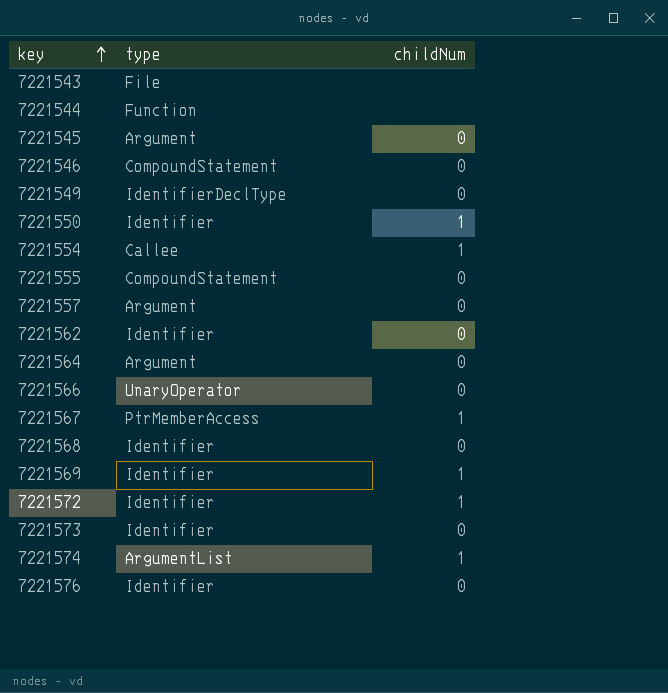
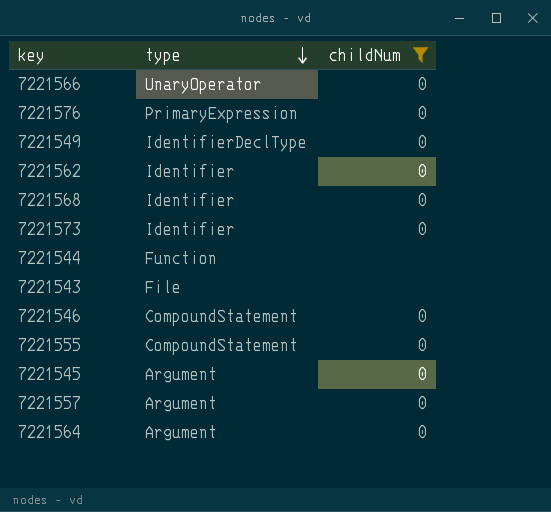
filter: none -> childNum != 1
row order: key ascending -> type descending
7221576 | type: Identifier -> PrimaryExpression

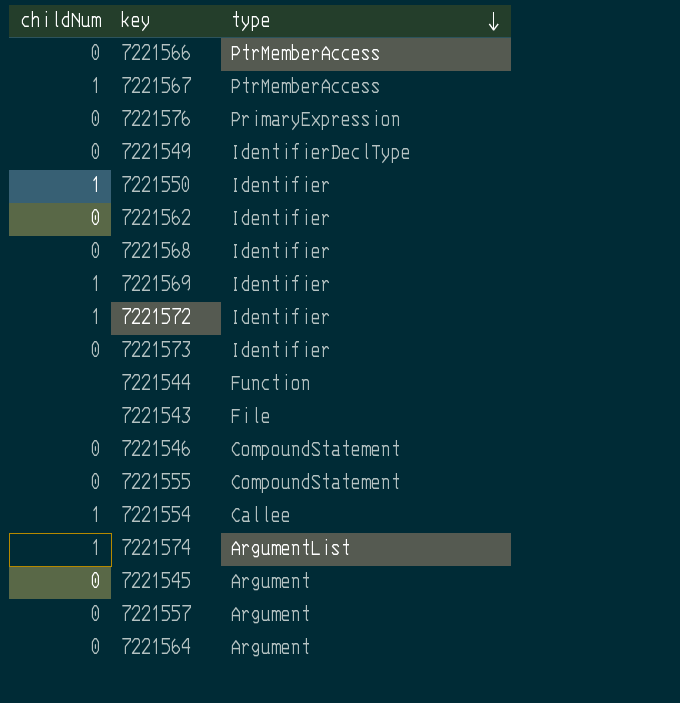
filter: childNum != 1 -> none
column childNum | position: 3 -> 1
7221566 | type: UnaryOperator -> PtrMemberAccess

